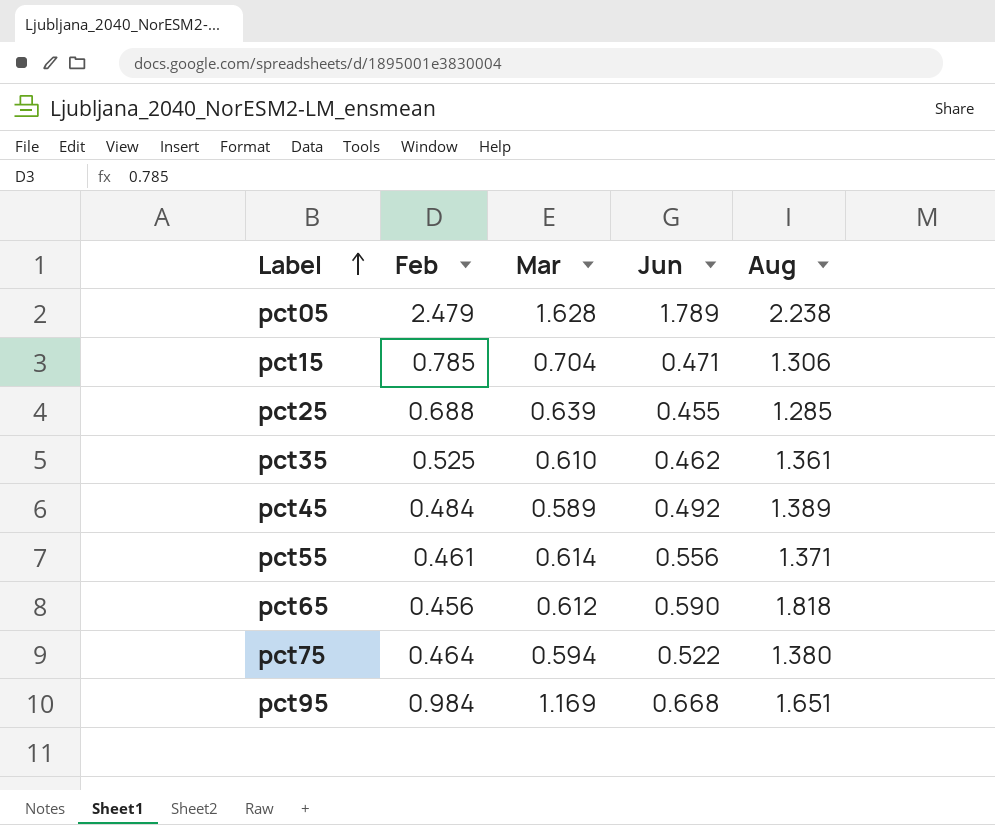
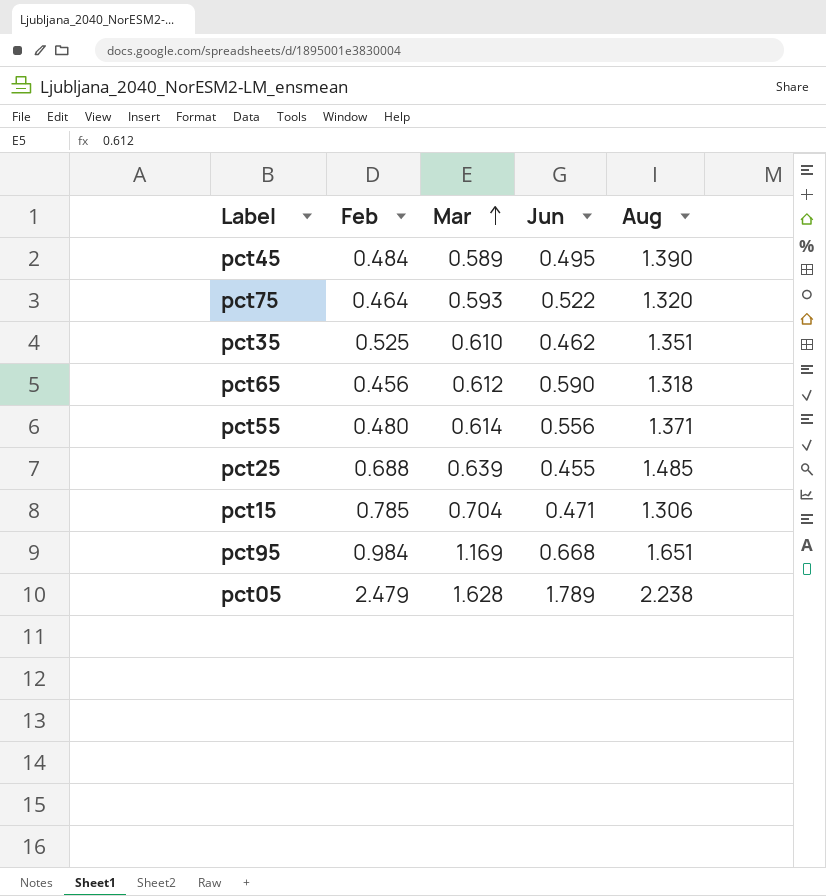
row order: Label ascending -> Mar ascending
pct45 | Jun: 0.492 -> 0.495
pct45 | Aug: 1.389 -> 1.390
pct75 | Mar: 0.594 -> 0.593
pct75 | Aug: 1.380 -> 1.320
pct35 | Aug: 1.361 -> 1.351
pct65 | Aug: 1.818 -> 1.318
pct55 | Feb: 0.461 -> 0.480
pct25 | Aug: 1.285 -> 1.485

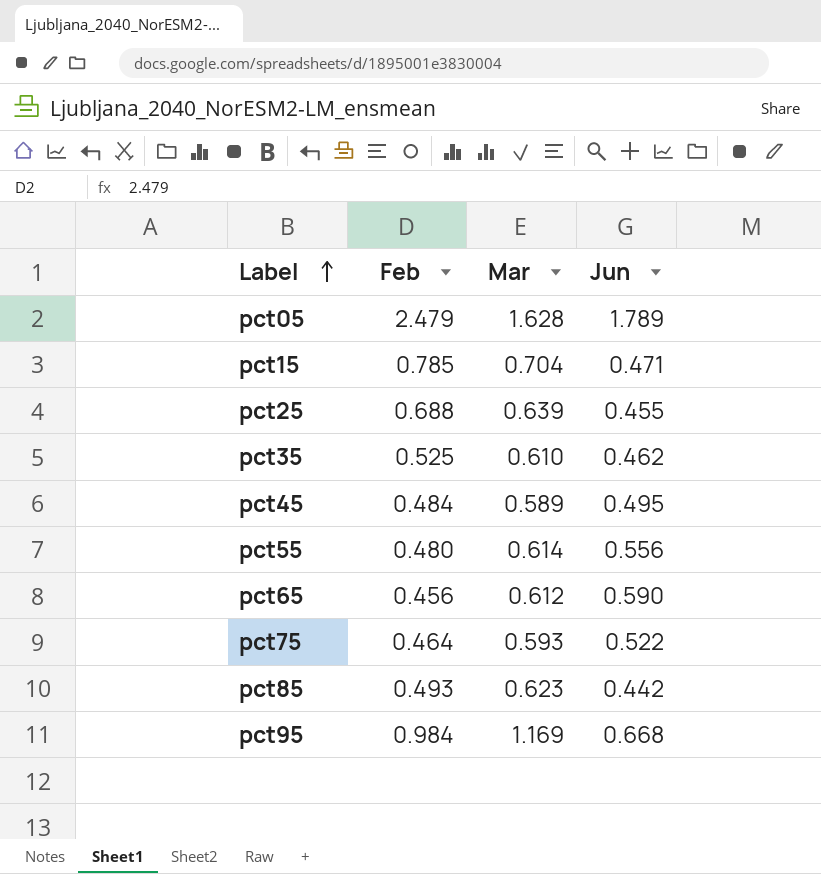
row order: Mar ascending -> Label ascending
column Aug | position: 5 -> none
row pct85: none -> 0.493 | 0.623 | 0.442

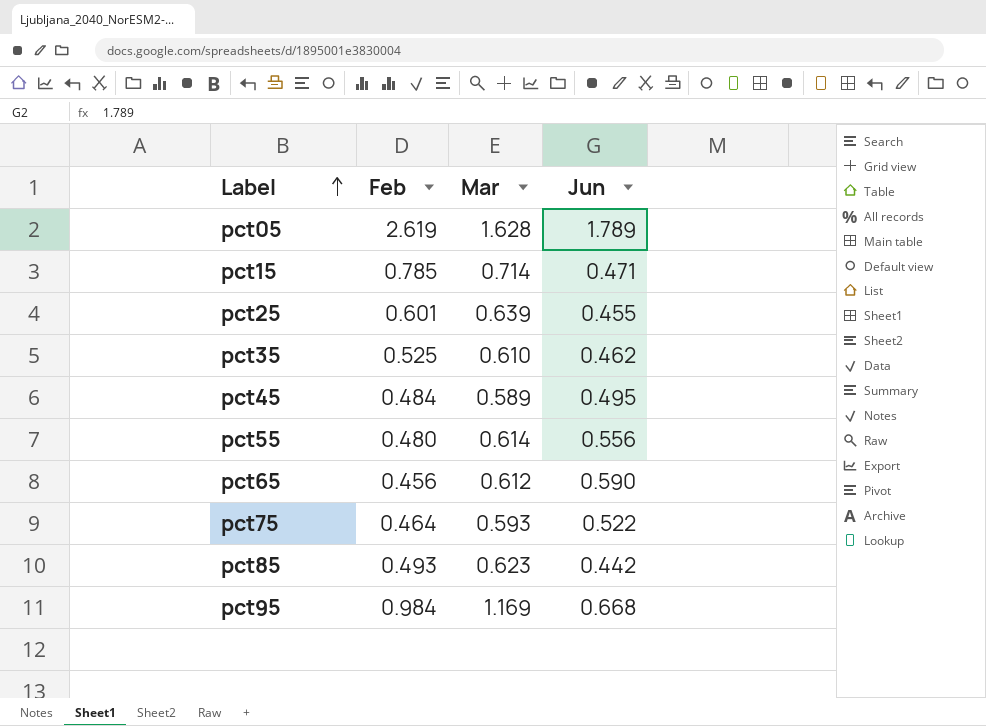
pct05 | Feb: 2.479 -> 2.619
pct15 | Mar: 0.704 -> 0.714
pct25 | Feb: 0.688 -> 0.601

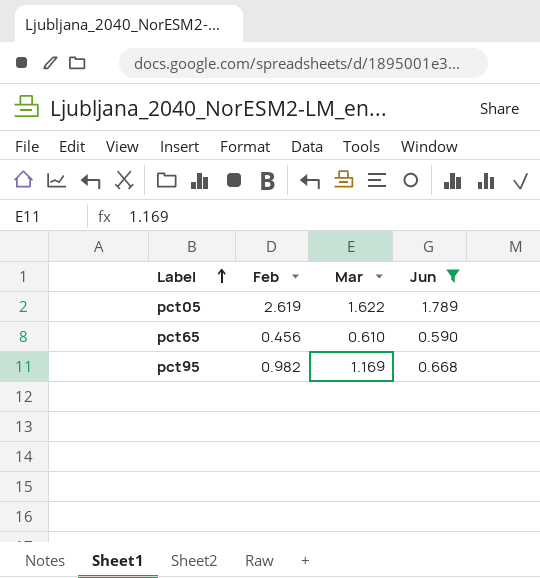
filter: none -> Jun >= 0.590
pct05 | Mar: 1.628 -> 1.622
pct65 | Mar: 0.612 -> 0.610
pct95 | Feb: 0.984 -> 0.982

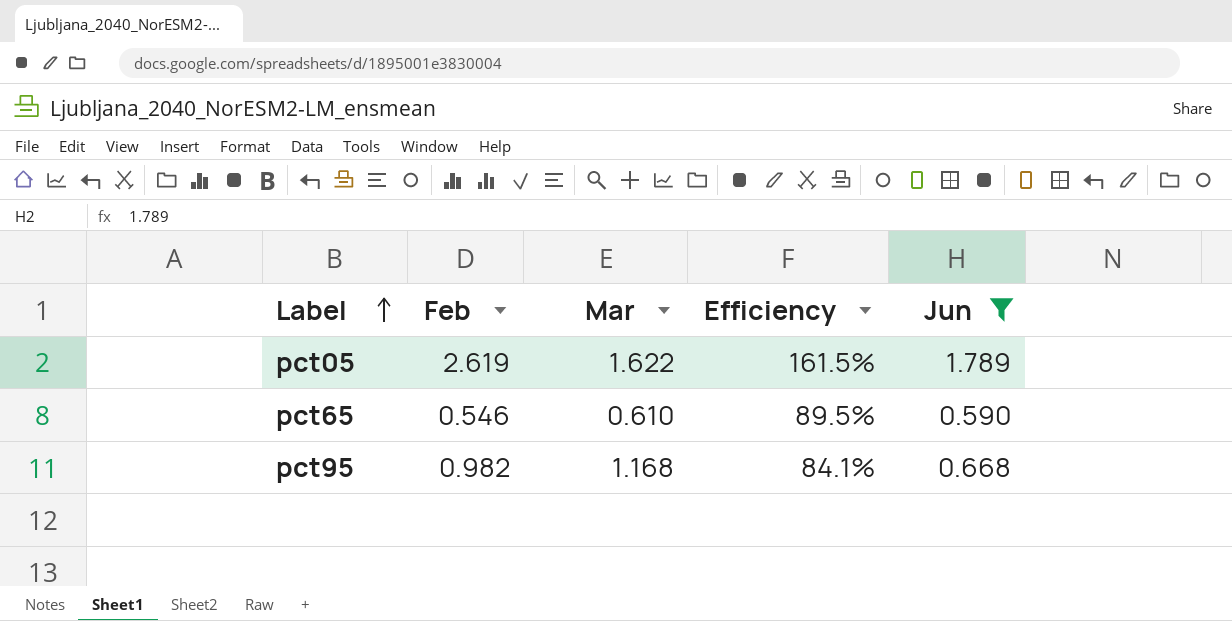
column Efficiency | formula: none -> [Feb] / [Mar]
pct65 | Feb: 0.456 -> 0.546
pct95 | Mar: 1.169 -> 1.168

